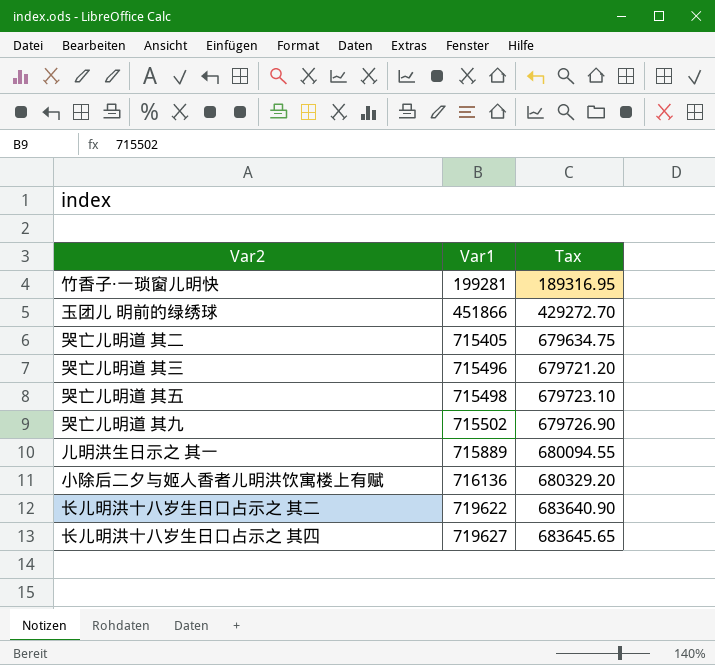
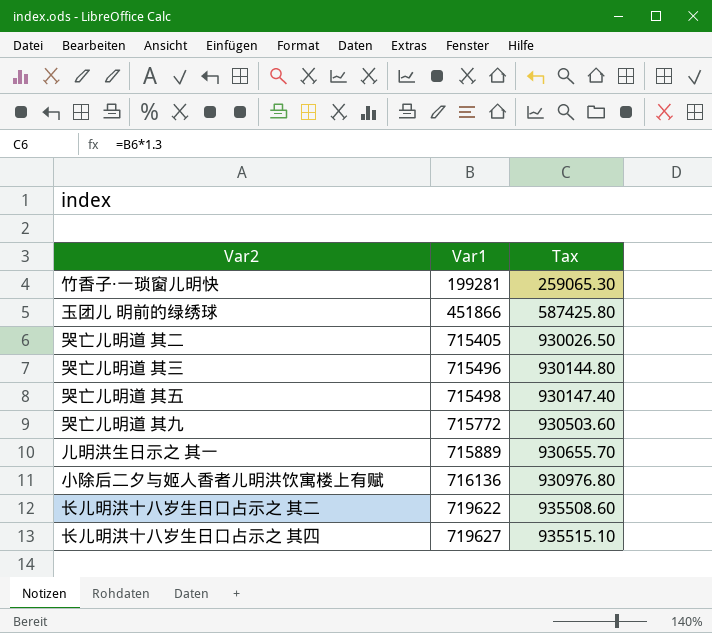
column Tax | formula: [Var1] * 0.95 -> [Var1] * 1.3
哭亡儿明道 其九 | Var1: 715502 -> 715772

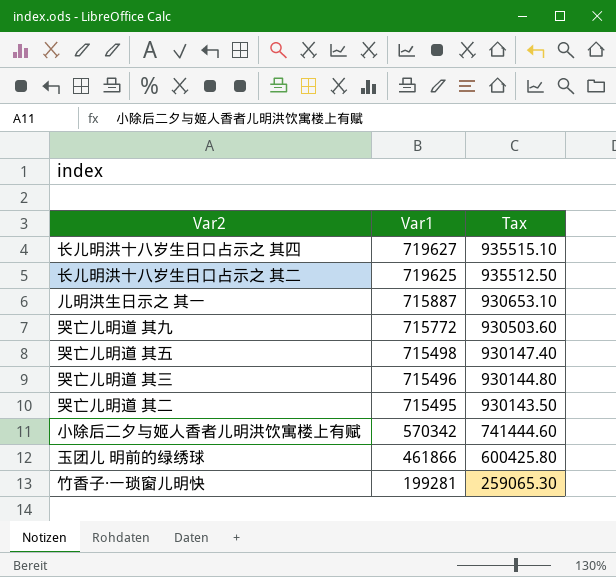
row order: Var1 ascending -> Var1 descending
长儿明洪十八岁生日口占示之 其二 | Var1: 719622 -> 719625
长儿明洪十八岁生日口占示之 其二 | Tax: 935508.60 -> 935512.50
儿明洪生日示之 其一 | Var1: 715889 -> 715887
儿明洪生日示之 其一 | Tax: 930655.70 -> 930653.10
哭亡儿明道 其二 | Var1: 715405 -> 715495
哭亡儿明道 其二 | Tax: 930026.50 -> 930143.50
小除后二夕与姬人香者儿明洪饮寓楼上有赋 | Var1: 716136 -> 570342
小除后二夕与姬人香者儿明洪饮寓楼上有赋 | Tax: 930976.80 -> 741444.60
玉团儿 明前的绿绣球 | Var1: 451866 -> 461866
玉团儿 明前的绿绣球 | Tax: 587425.80 -> 600425.80

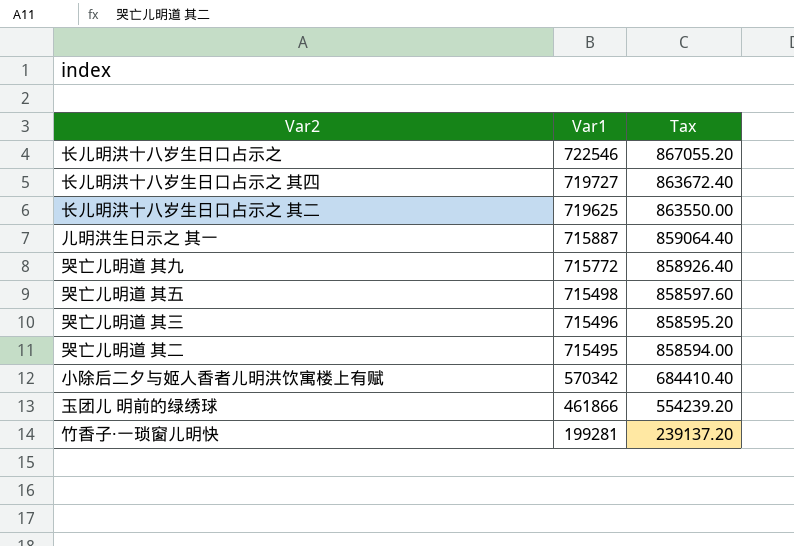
column Tax | formula: [Var1] * 1.3 -> [Var1] * 1.2
row 长儿明洪十八岁生日口占示之: none -> 722546 | 867055.20
长儿明洪十八岁生日口占示之 其四 | Var1: 719627 -> 719727

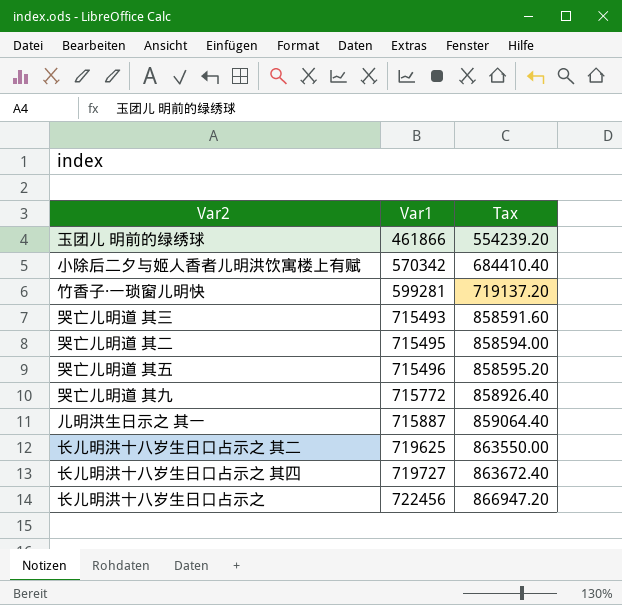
row order: Var1 descending -> Var1 ascending
竹香子·一琐窗儿明快 | Var1: 199281 -> 599281
竹香子·一琐窗儿明快 | Tax: 239137.20 -> 719137.20
哭亡儿明道 其三 | Var1: 715496 -> 715493
哭亡儿明道 其三 | Tax: 858595.20 -> 858591.60
哭亡儿明道 其五 | Var1: 715498 -> 715496
哭亡儿明道 其五 | Tax: 858597.60 -> 858595.20
长儿明洪十八岁生日口占示之 | Var1: 722546 -> 722456
长儿明洪十八岁生日口占示之 | Tax: 867055.20 -> 866947.20

